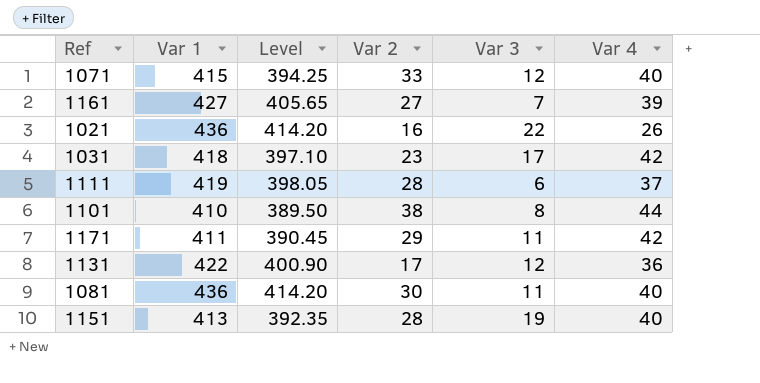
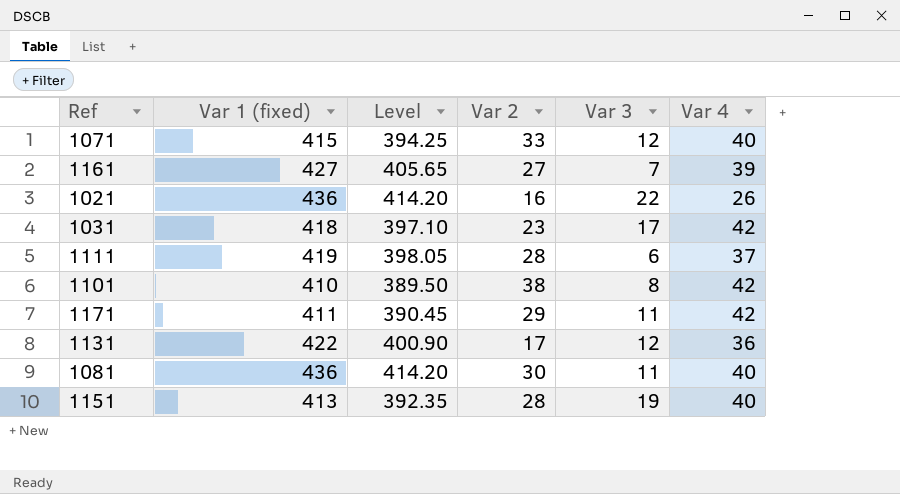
column name: Var 1 -> Var 1 (fixed)
1101 | Var 4: 44 -> 42

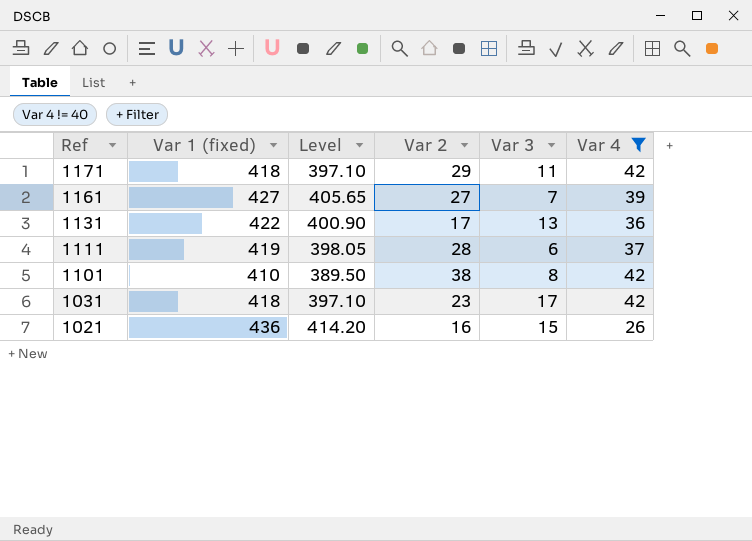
filter: none -> Var 4 != 40
row order: none -> Ref descending
1171 | Var 1 (fixed): 411 -> 418
1171 | Level: 390.45 -> 397.10
1131 | Var 3: 12 -> 13
1021 | Var 3: 22 -> 15

